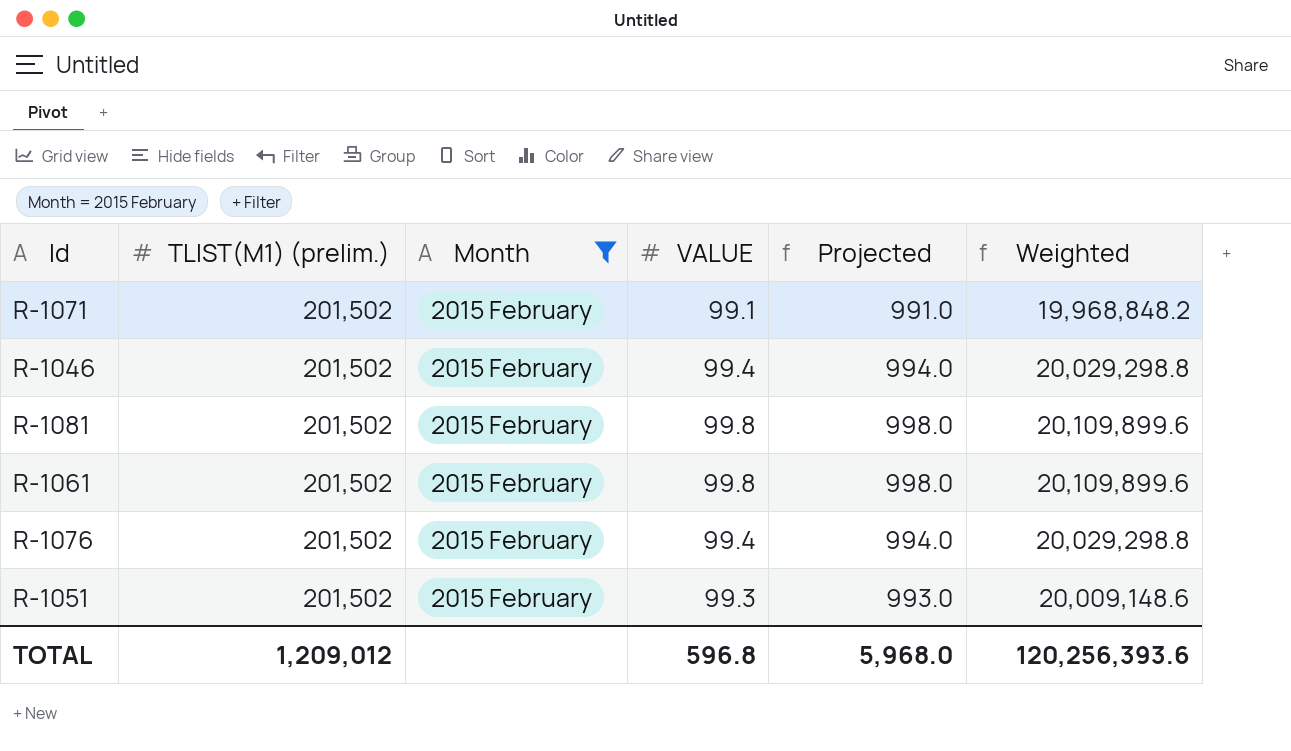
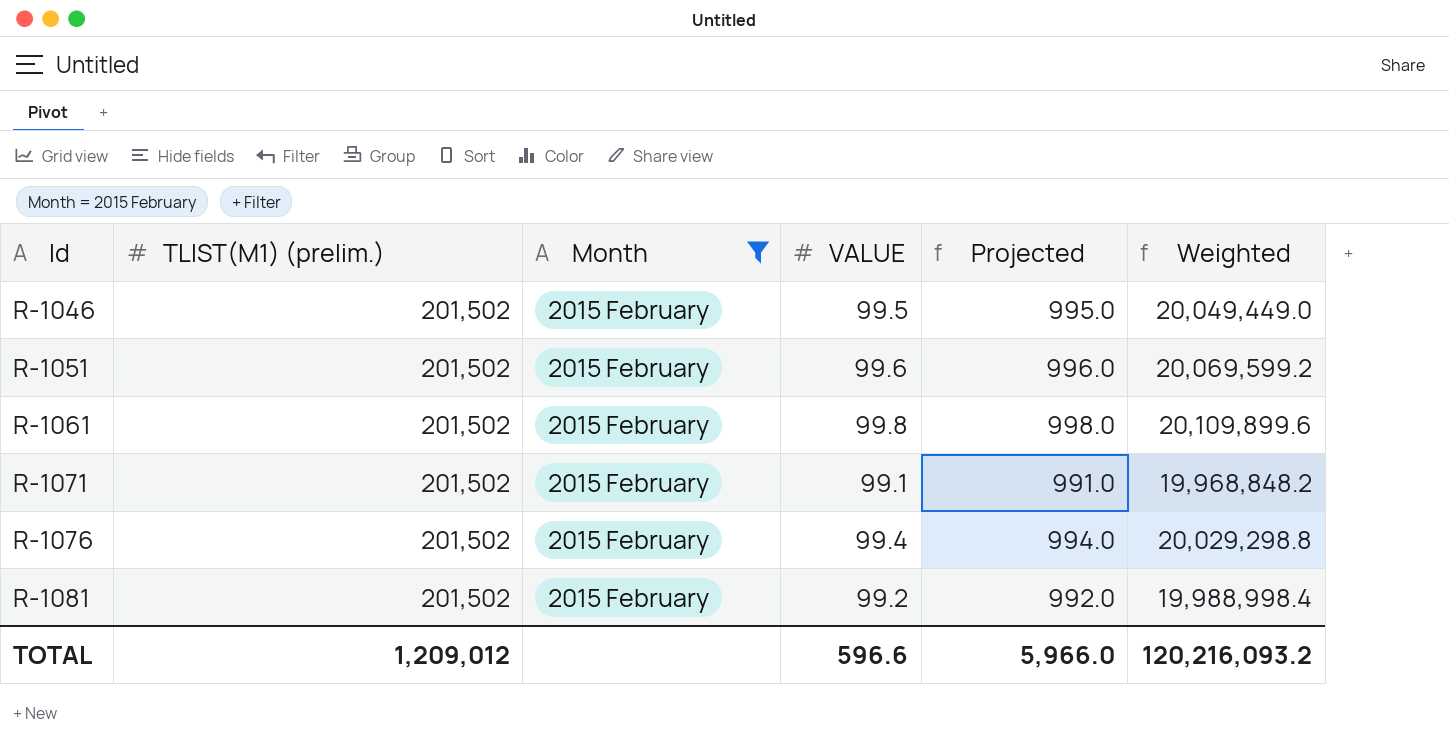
row order: none -> Id ascending
R-1046 | VALUE: 99.4 -> 99.5
R-1046 | Projected: 994.0 -> 995.0
R-1046 | Weighted: 20,029,298.8 -> 20,049,449.0
R-1051 | VALUE: 99.3 -> 99.6
R-1051 | Projected: 993.0 -> 996.0
R-1051 | Weighted: 20,009,148.6 -> 20,069,599.2
R-1081 | VALUE: 99.8 -> 99.2
R-1081 | Projected: 998.0 -> 992.0
R-1081 | Weighted: 20,109,899.6 -> 19,988,998.4
TOTAL | VALUE: 596.8 -> 596.6
TOTAL | Projected: 5,968.0 -> 5,966.0
TOTAL | Weighted: 120,256,393.6 -> 120,216,093.2

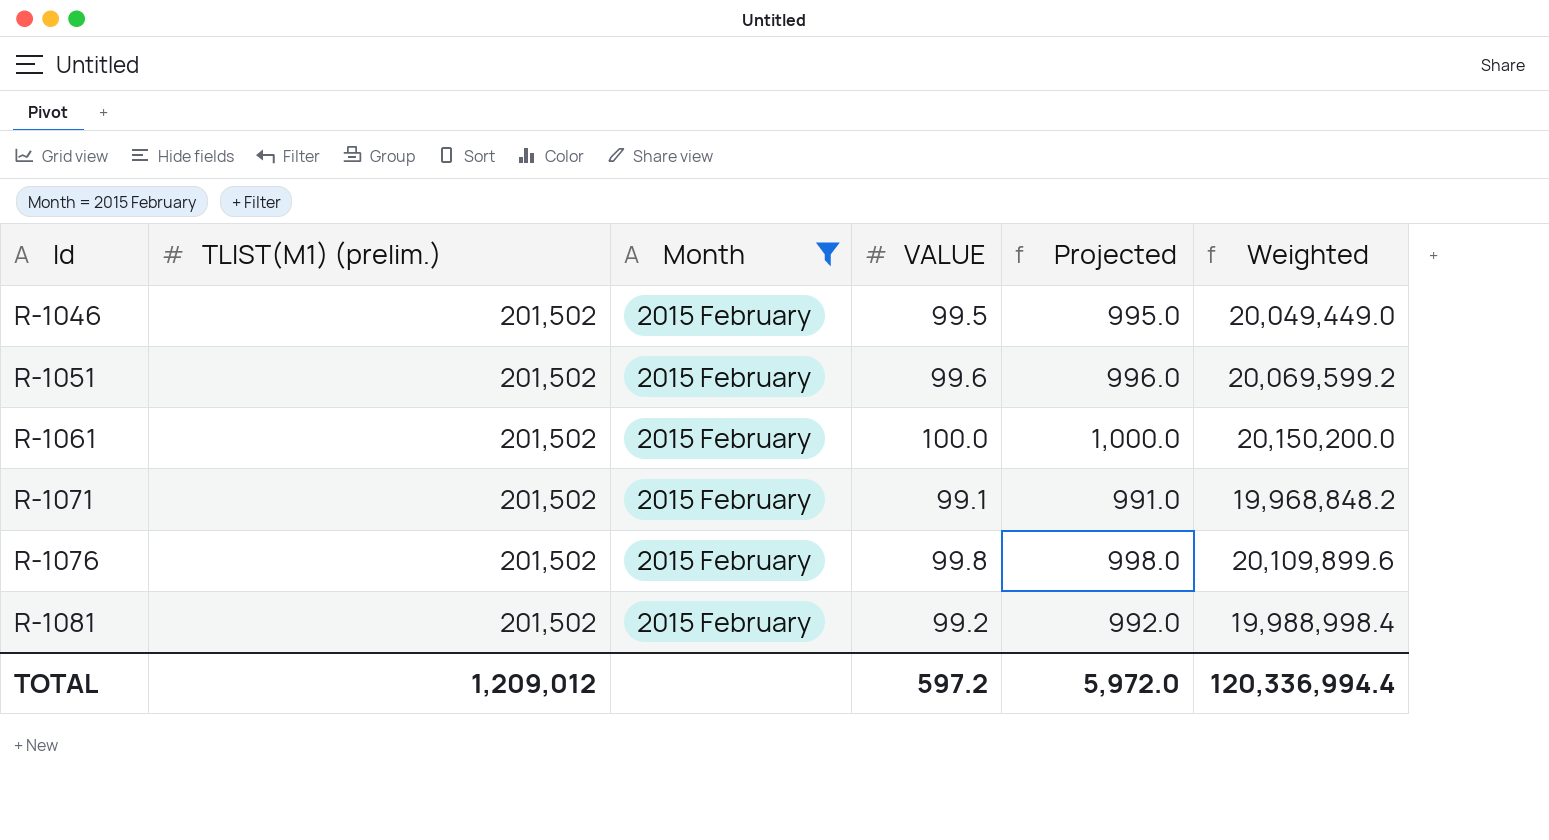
R-1061 | VALUE: 99.8 -> 100.0
R-1061 | Projected: 998.0 -> 1,000.0
R-1061 | Weighted: 20,109,899.6 -> 20,150,200.0
R-1076 | VALUE: 99.4 -> 99.8
R-1076 | Projected: 994.0 -> 998.0
R-1076 | Weighted: 20,029,298.8 -> 20,109,899.6
TOTAL | VALUE: 596.6 -> 597.2
TOTAL | Projected: 5,966.0 -> 5,972.0
TOTAL | Weighted: 120,216,093.2 -> 120,336,994.4

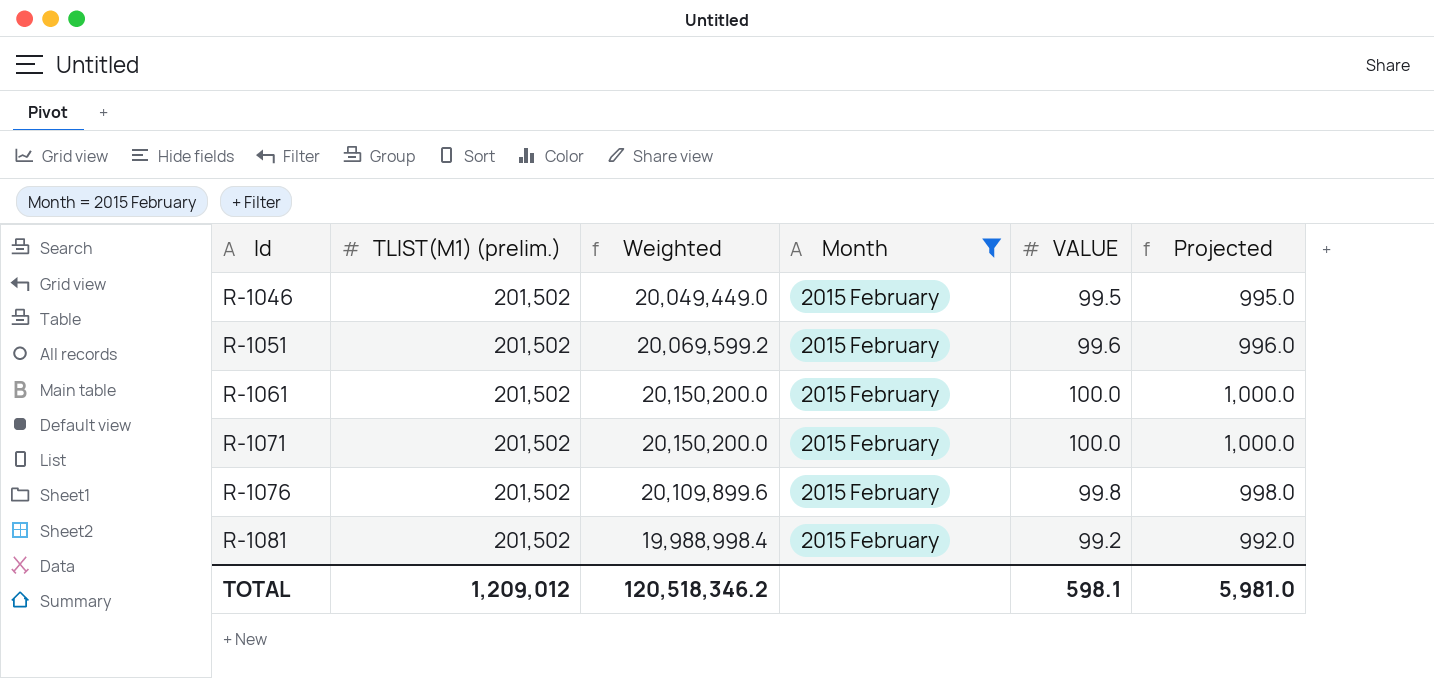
column Weighted | position: 6 -> 3
R-1071 | Weighted: 19,968,848.2 -> 20,150,200.0
R-1071 | VALUE: 99.1 -> 100.0
R-1071 | Projected: 991.0 -> 1,000.0
TOTAL | Weighted: 120,336,994.4 -> 120,518,346.2
TOTAL | VALUE: 597.2 -> 598.1
TOTAL | Projected: 5,972.0 -> 5,981.0

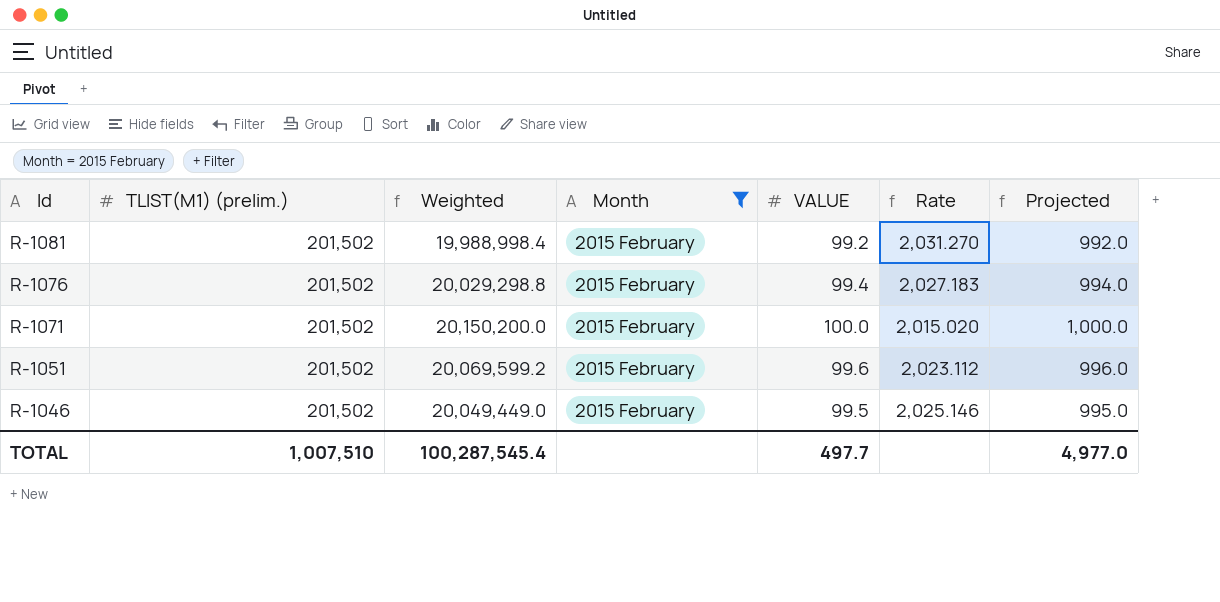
row order: Id ascending -> Id descending
column Rate | formula: none -> [TLIST(M1) (prelim.)] / [VALUE]
row R-1061: 201,502 | 20,150,200.0 | 2015 February | 100.0 | 1,000.0 -> none
R-1076 | Weighted: 20,109,899.6 -> 20,029,298.8
R-1076 | VALUE: 99.8 -> 99.4
R-1076 | Projected: 998.0 -> 994.0
TOTAL | TLIST(M1) (prelim.): 1,209,012 -> 1,007,510
TOTAL | Weighted: 120,518,346.2 -> 100,287,545.4
TOTAL | VALUE: 598.1 -> 497.7
TOTAL | Projected: 5,981.0 -> 4,977.0

